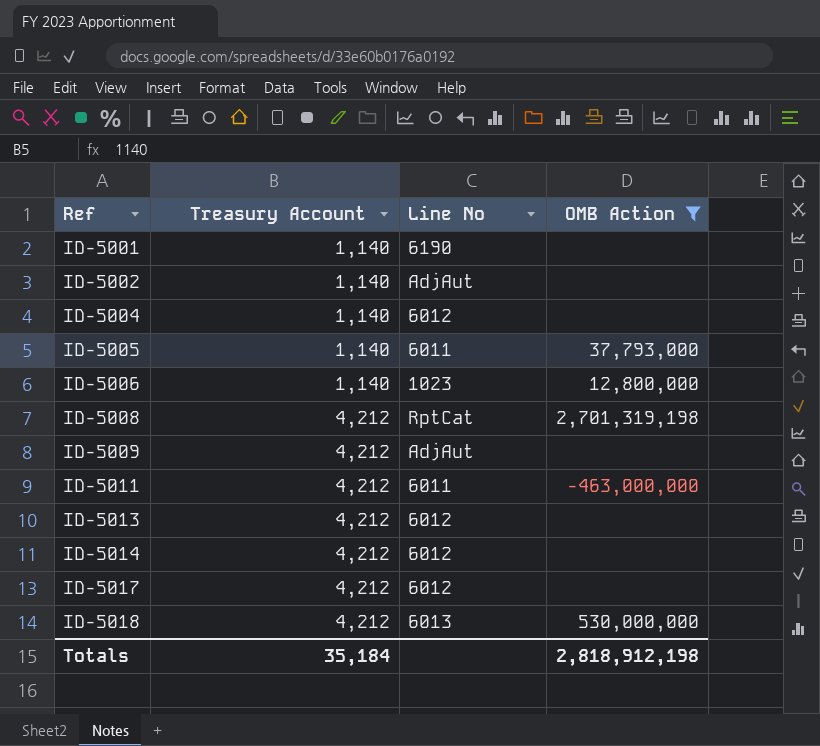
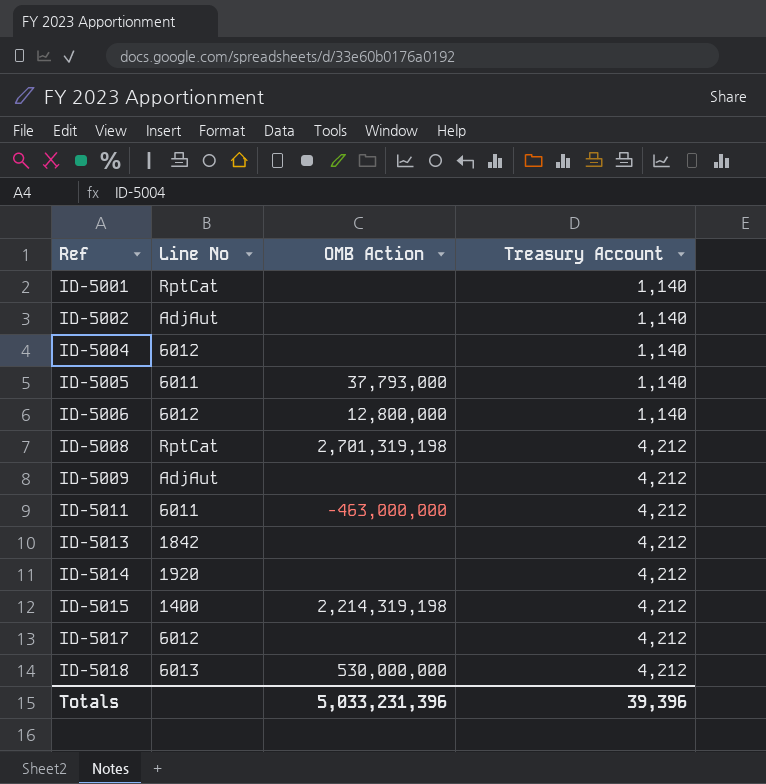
filter: OMB Action != 2,214,319,198 -> none
column Treasury Account | position: 2 -> 4
ID-5001 | Line No: 6190 -> RptCat
ID-5006 | Line No: 1023 -> 6012
ID-5013 | Line No: 6012 -> 1842
ID-5014 | Line No: 6012 -> 1920
Totals | OMB Action: 2,818,912,198 -> 5,033,231,396
Totals | Treasury Account: 35,184 -> 39,396

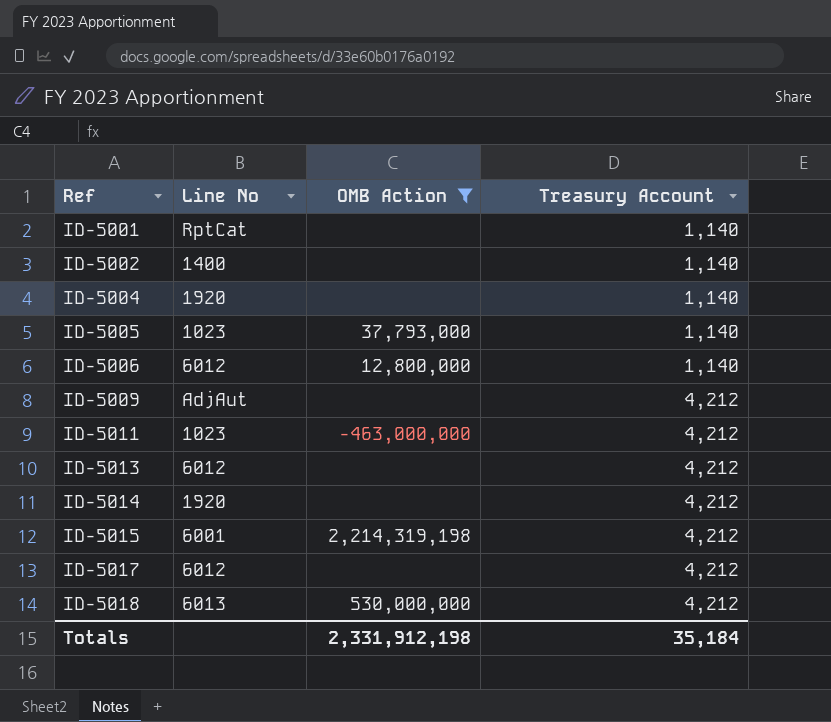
filter: none -> OMB Action != 2,701,319,198
ID-5002 | Line No: AdjAut -> 1400
ID-5004 | Line No: 6012 -> 1920
ID-5005 | Line No: 6011 -> 1023
ID-5011 | Line No: 6011 -> 1023
ID-5013 | Line No: 1842 -> 6012
ID-5015 | Line No: 1400 -> 6001
Totals | OMB Action: 5,033,231,396 -> 2,331,912,198
Totals | Treasury Account: 39,396 -> 35,184

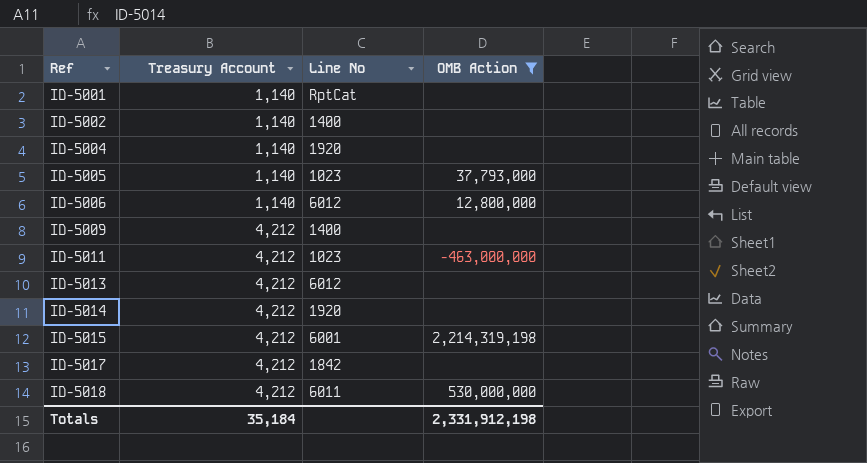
column Treasury Account | position: 4 -> 2
ID-5009 | Line No: AdjAut -> 1400
ID-5017 | Line No: 6012 -> 1842
ID-5018 | Line No: 6013 -> 6011

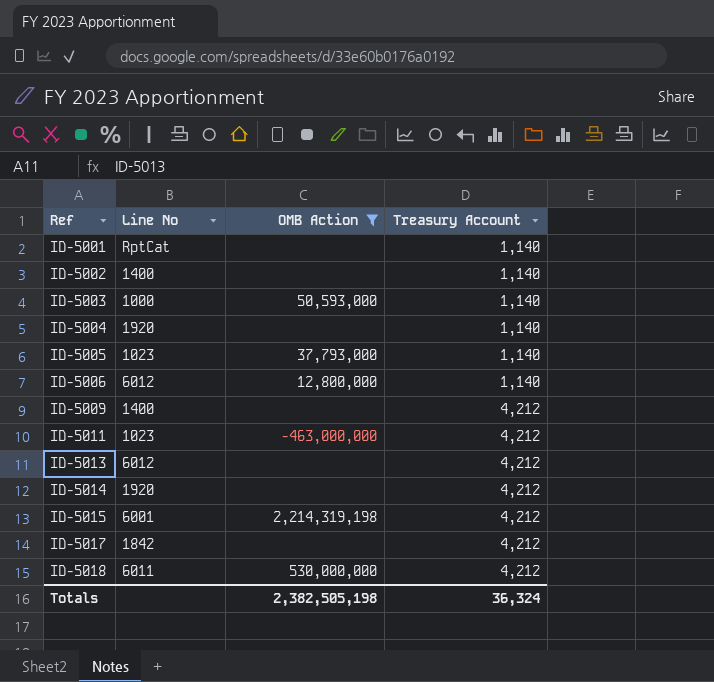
column Treasury Account | position: 2 -> 4
row ID-5003: none -> 1000 | 50,593,000 | 1,140
Totals | OMB Action: 2,331,912,198 -> 2,382,505,198
Totals | Treasury Account: 35,184 -> 36,324

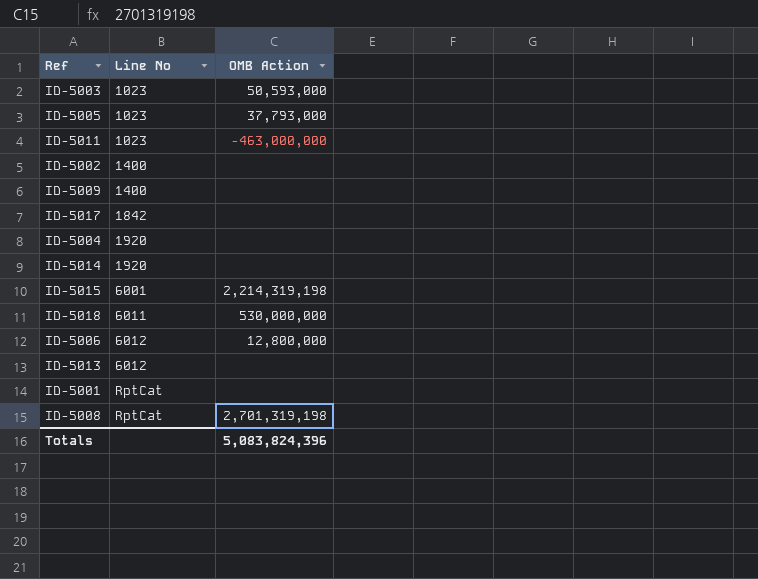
filter: OMB Action != 2,701,319,198 -> none
row order: Ref ascending -> Line No ascending
column Treasury Account | position: 4 -> none
ID-5003 | Line No: 1000 -> 1023
Totals | OMB Action: 2,382,505,198 -> 5,083,824,396

